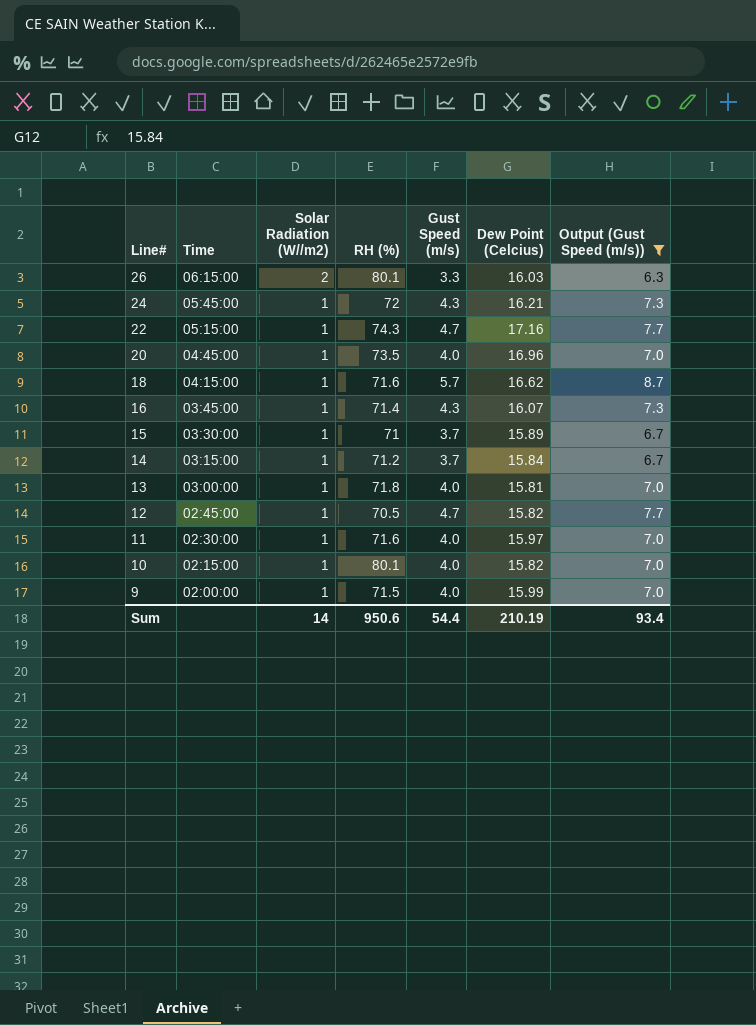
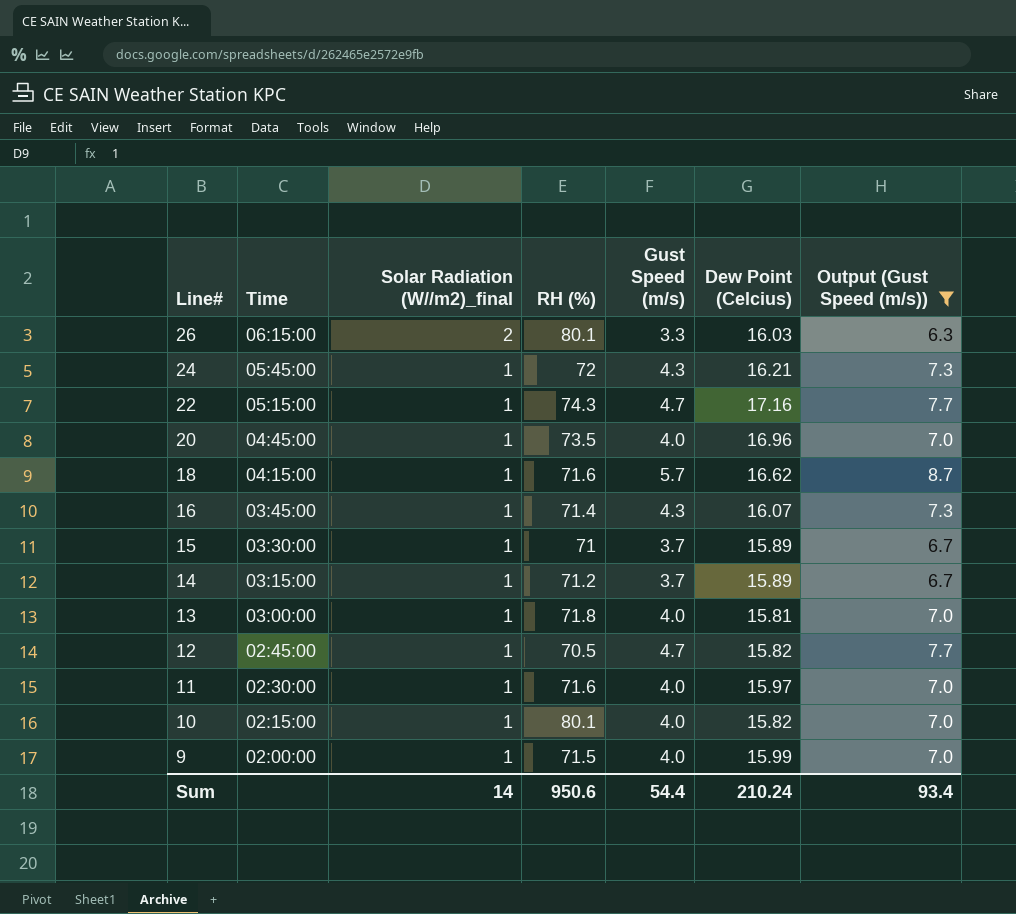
column name: Solar Radiation (W//m2) -> Solar Radiation (W//m2)_final
14 | Dew Point (Celcius): 15.84 -> 15.89
Sum | Dew Point (Celcius): 210.19 -> 210.24

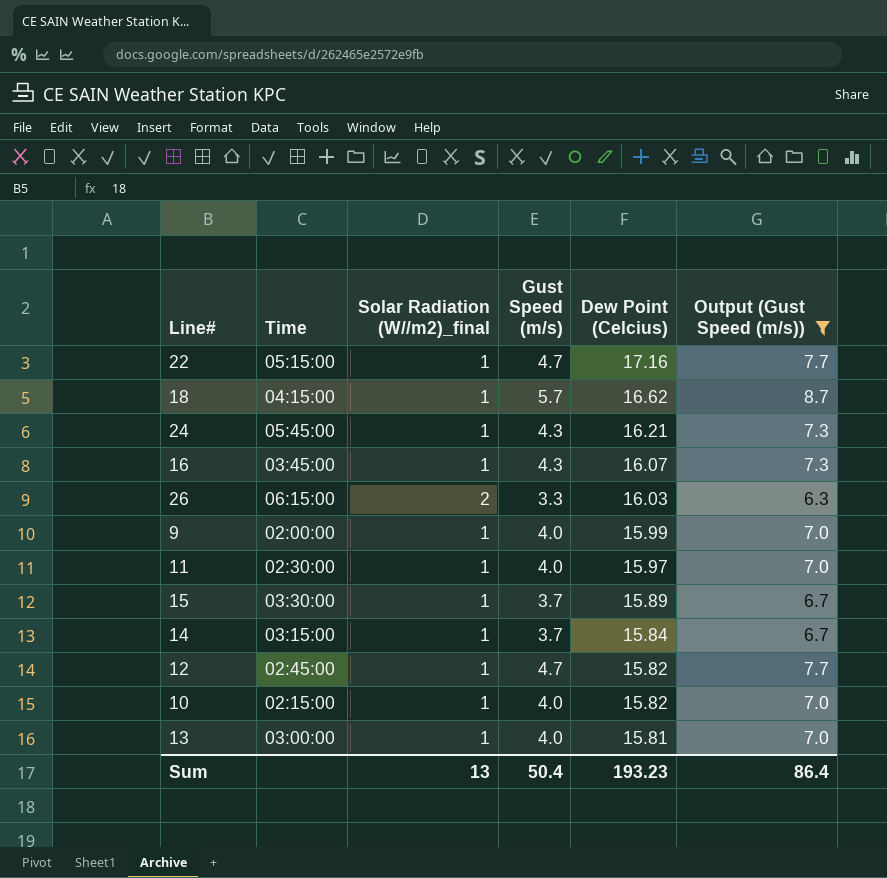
row order: Line# descending -> Dew Point (Celcius) descending
column RH (%) | position: 4 -> none
row 20: 04:45:00 | 1 | 73.5 | 4.0 | 16.96 | 7.0 -> none
14 | Dew Point (Celcius): 15.89 -> 15.84
Sum | Solar Radiation (W//m2)_final: 14 -> 13
Sum | Gust Speed (m/s): 54.4 -> 50.4
Sum | Dew Point (Celcius): 210.24 -> 193.23
Sum | Output (Gust Speed (m/s)): 93.4 -> 86.4

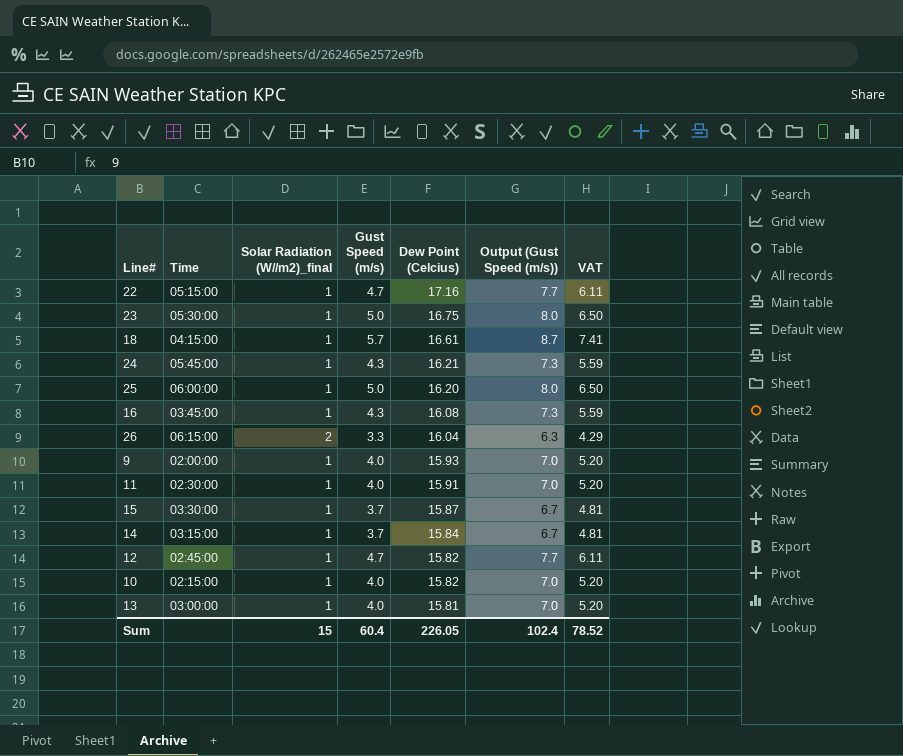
filter: Output (Gust Speed (m/s)) != 8.0 -> none
column VAT | formula: none -> [Gust Speed (m/s)] * 1.3
18 | Dew Point (Celcius): 16.62 -> 16.61
16 | Dew Point (Celcius): 16.07 -> 16.08
26 | Dew Point (Celcius): 16.03 -> 16.04
9 | Dew Point (Celcius): 15.99 -> 15.93
11 | Dew Point (Celcius): 15.97 -> 15.91
15 | Dew Point (Celcius): 15.89 -> 15.87
Sum | Solar Radiation (W//m2)_final: 13 -> 15
Sum | Gust Speed (m/s): 50.4 -> 60.4
Sum | Dew Point (Celcius): 193.23 -> 226.05
Sum | Output (Gust Speed (m/s)): 86.4 -> 102.4

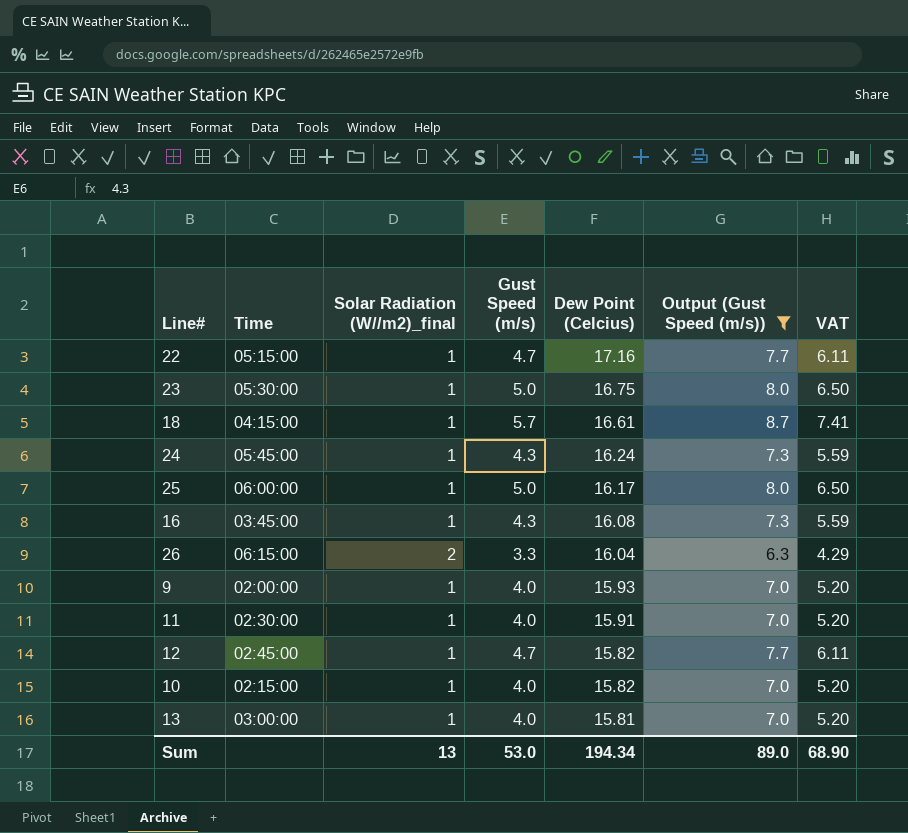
filter: none -> Output (Gust Speed (m/s)) != 6.7
24 | Dew Point (Celcius): 16.21 -> 16.24
25 | Dew Point (Celcius): 16.20 -> 16.17
Sum | Solar Radiation (W//m2)_final: 15 -> 13
Sum | Gust Speed (m/s): 60.4 -> 53.0
Sum | Dew Point (Celcius): 226.05 -> 194.34
Sum | Output (Gust Speed (m/s)): 102.4 -> 89.0
Sum | VAT: 78.52 -> 68.90

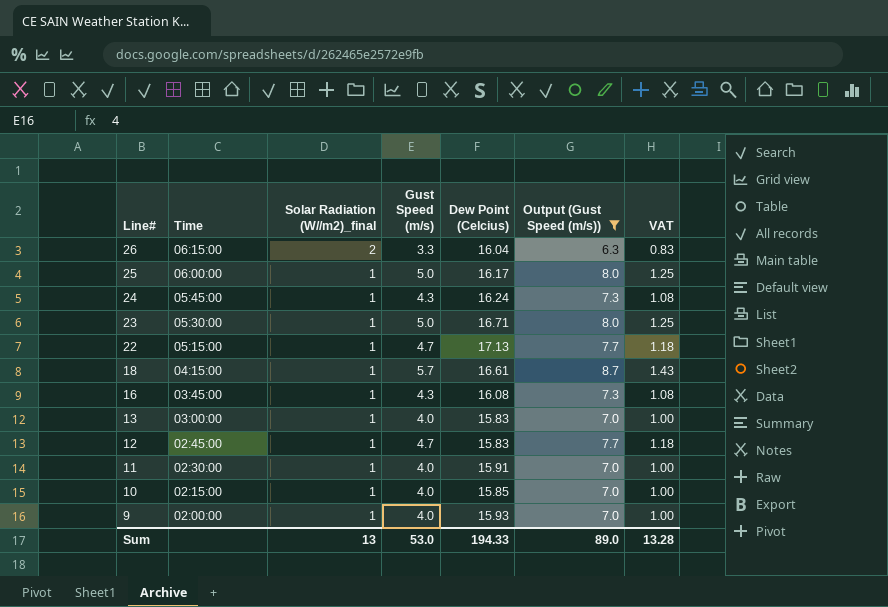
row order: Dew Point (Celcius) descending -> Line# descending
column VAT | formula: [Gust Speed (m/s)] * 1.3 -> [Gust Speed (m/s)] * 0.25
23 | Dew Point (Celcius): 16.75 -> 16.71
22 | Dew Point (Celcius): 17.16 -> 17.13
13 | Dew Point (Celcius): 15.81 -> 15.83
12 | Dew Point (Celcius): 15.82 -> 15.83
10 | Dew Point (Celcius): 15.82 -> 15.85
Sum | Dew Point (Celcius): 194.34 -> 194.33
Sum | VAT: 68.90 -> 13.28

